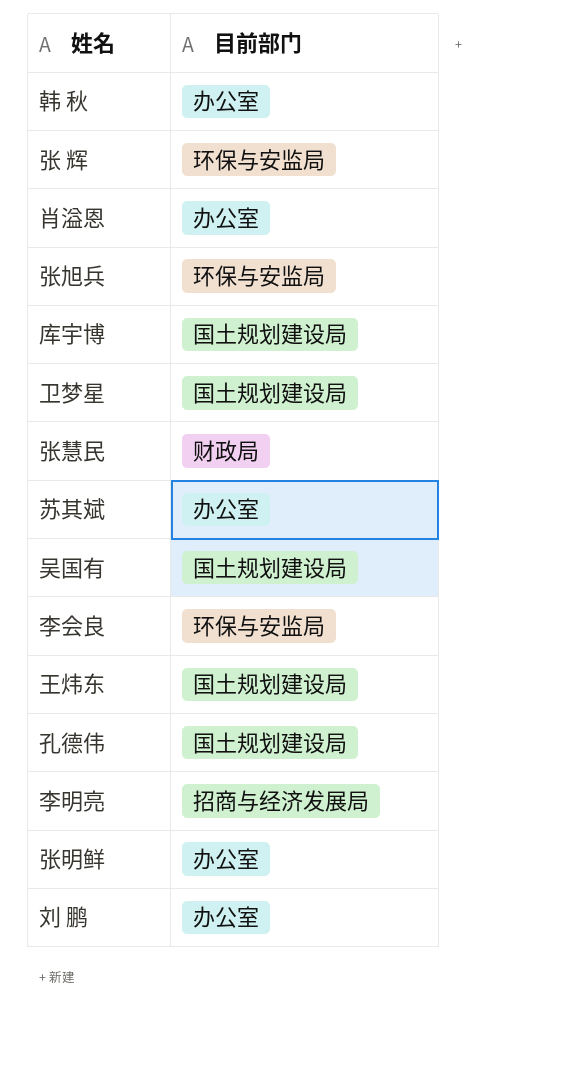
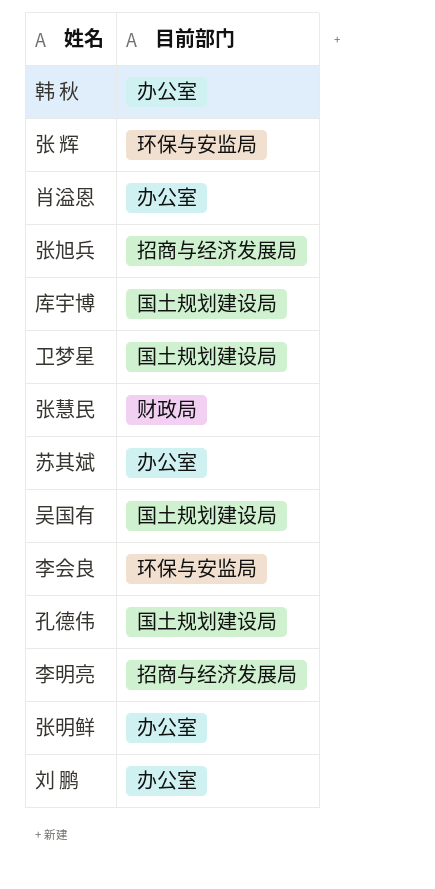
row 王炜东: 国土规划建设局 -> none
张旭兵 | 目前部门: 环保与安监局 -> 招商与经济发展局

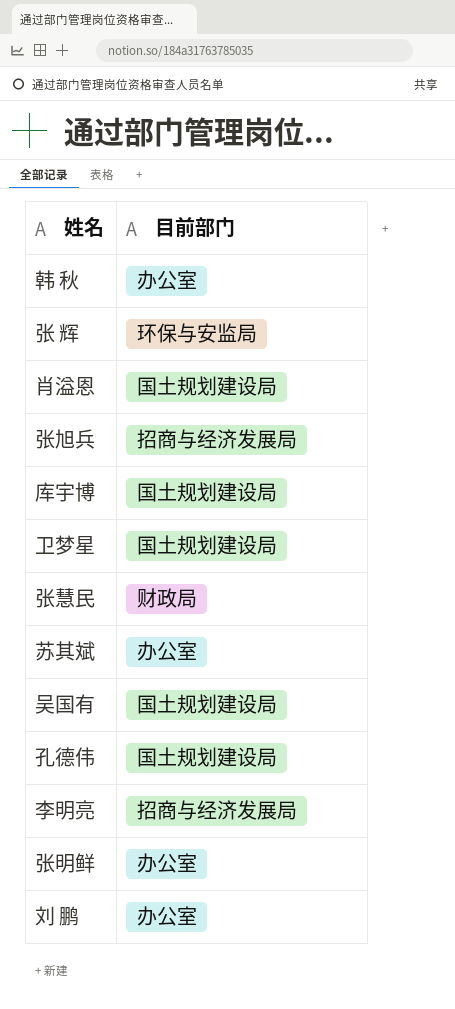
row 李会良: 环保与安监局 -> none
肖溢恩 | 目前部门: 办公室 -> 国土规划建设局

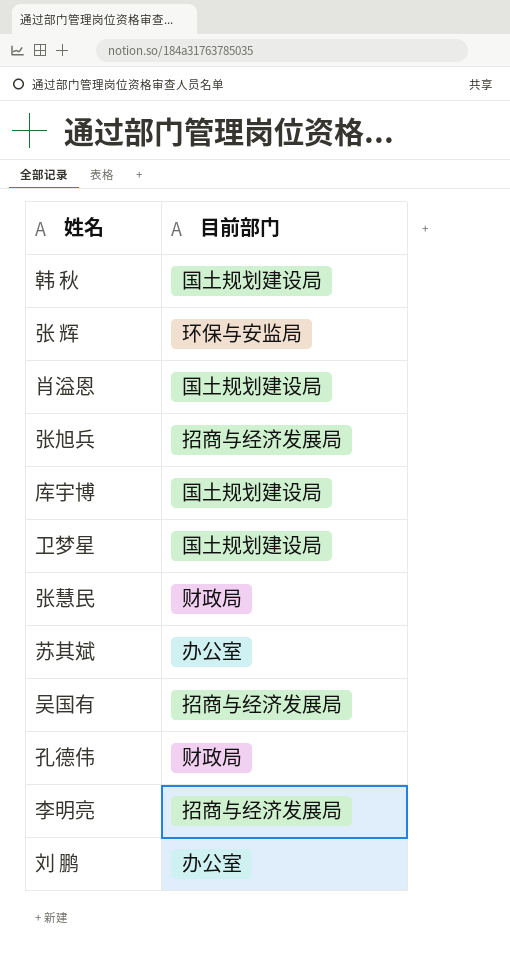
row 张明鲜: 办公室 -> none
韩 秋 | 目前部门: 办公室 -> 国土规划建设局
吴国有 | 目前部门: 国土规划建设局 -> 招商与经济发展局
孔德伟 | 目前部门: 国土规划建设局 -> 财政局

